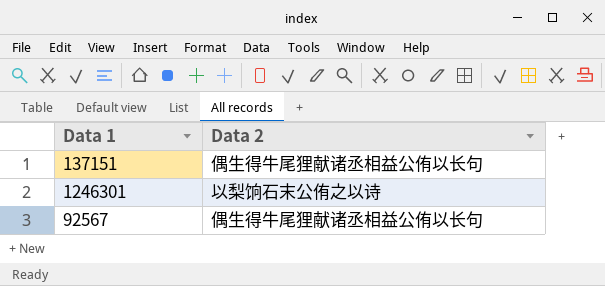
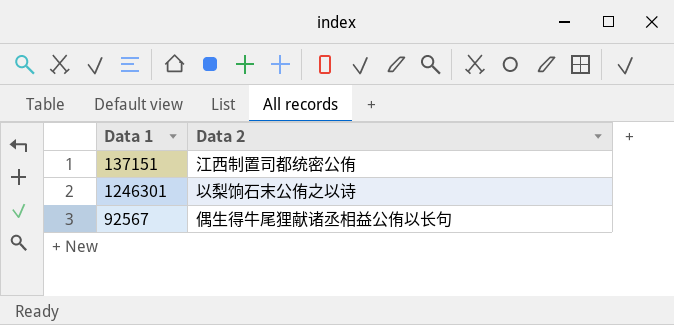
137151 | Data 2: 偶生得牛尾狸献诸丞相益公侑以长句 -> 江西制置司都统密公侑

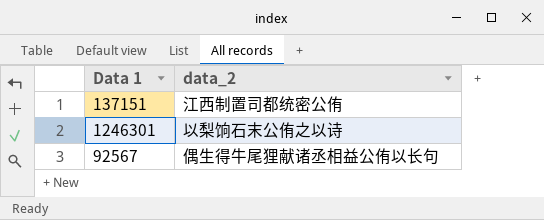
column name: Data 2 -> data_2

